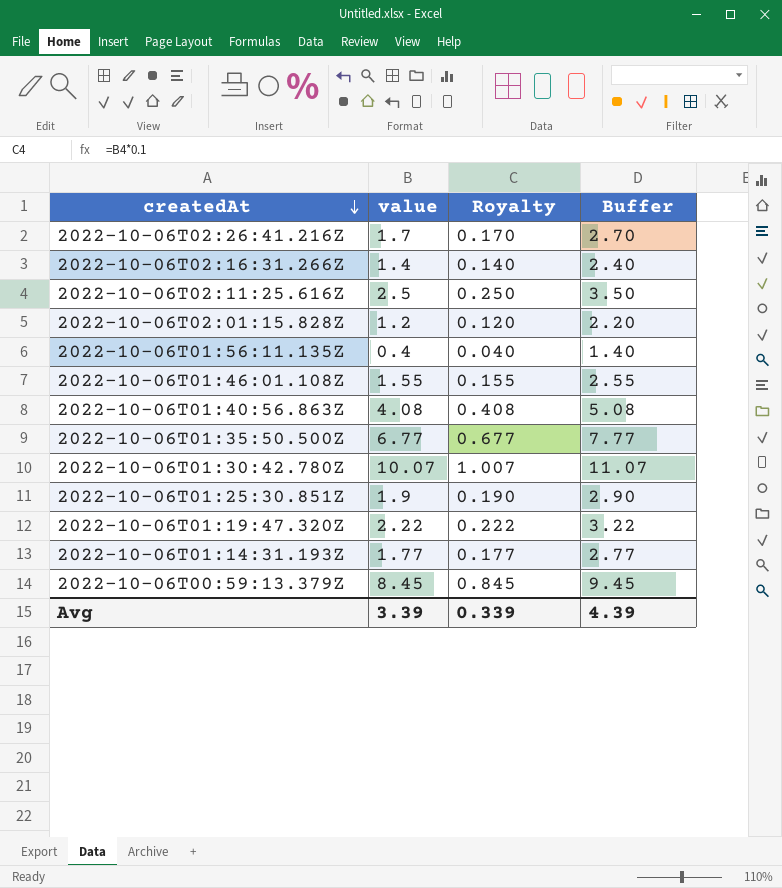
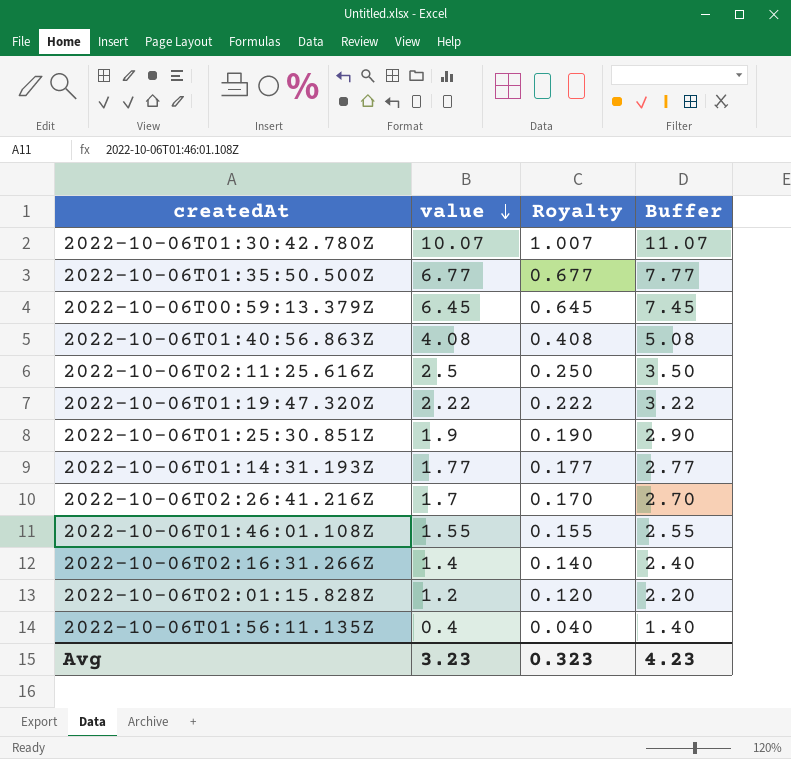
row order: createdAt descending -> value descending
2022-10-06T00:59:13.379Z | value: 8.45 -> 6.45
2022-10-06T00:59:13.379Z | Royalty: 0.845 -> 0.645
2022-10-06T00:59:13.379Z | Buffer: 9.45 -> 7.45
Avg | value: 3.39 -> 3.23
Avg | Royalty: 0.339 -> 0.323
Avg | Buffer: 4.39 -> 4.23

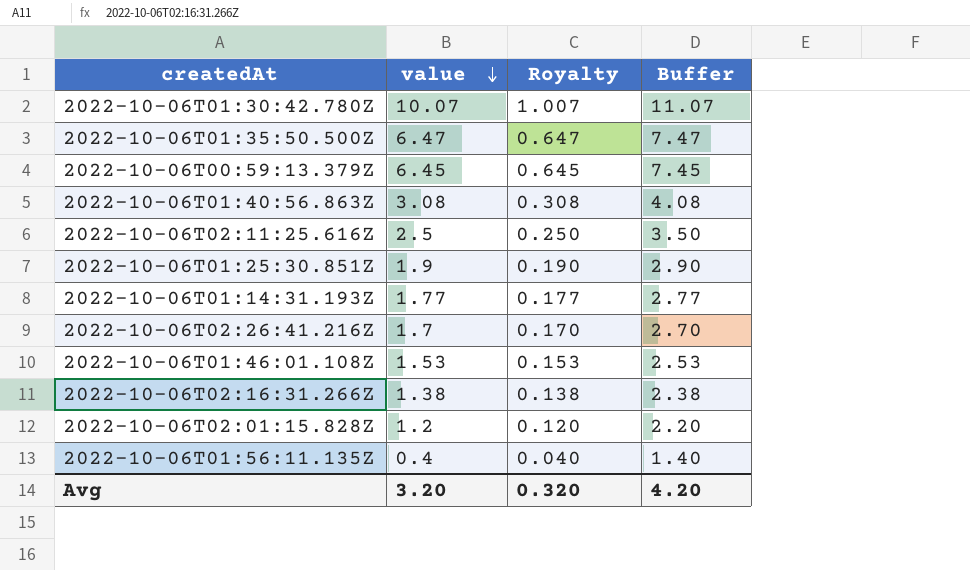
row 2022-10-06T01:19:47.320Z: 2.22 | 0.222 | 3.22 -> none
2022-10-06T01:35:50.500Z | value: 6.77 -> 6.47
2022-10-06T01:35:50.500Z | Royalty: 0.677 -> 0.647
2022-10-06T01:35:50.500Z | Buffer: 7.77 -> 7.47
2022-10-06T01:40:56.863Z | value: 4.08 -> 3.08
2022-10-06T01:40:56.863Z | Royalty: 0.408 -> 0.308
2022-10-06T01:40:56.863Z | Buffer: 5.08 -> 4.08
2022-10-06T01:46:01.108Z | value: 1.55 -> 1.53
2022-10-06T01:46:01.108Z | Royalty: 0.155 -> 0.153
2022-10-06T01:46:01.108Z | Buffer: 2.55 -> 2.53
2022-10-06T02:16:31.266Z | value: 1.4 -> 1.38
2022-10-06T02:16:31.266Z | Royalty: 0.140 -> 0.138
2022-10-06T02:16:31.266Z | Buffer: 2.40 -> 2.38
Avg | value: 3.23 -> 3.20
Avg | Royalty: 0.323 -> 0.320
Avg | Buffer: 4.23 -> 4.20

